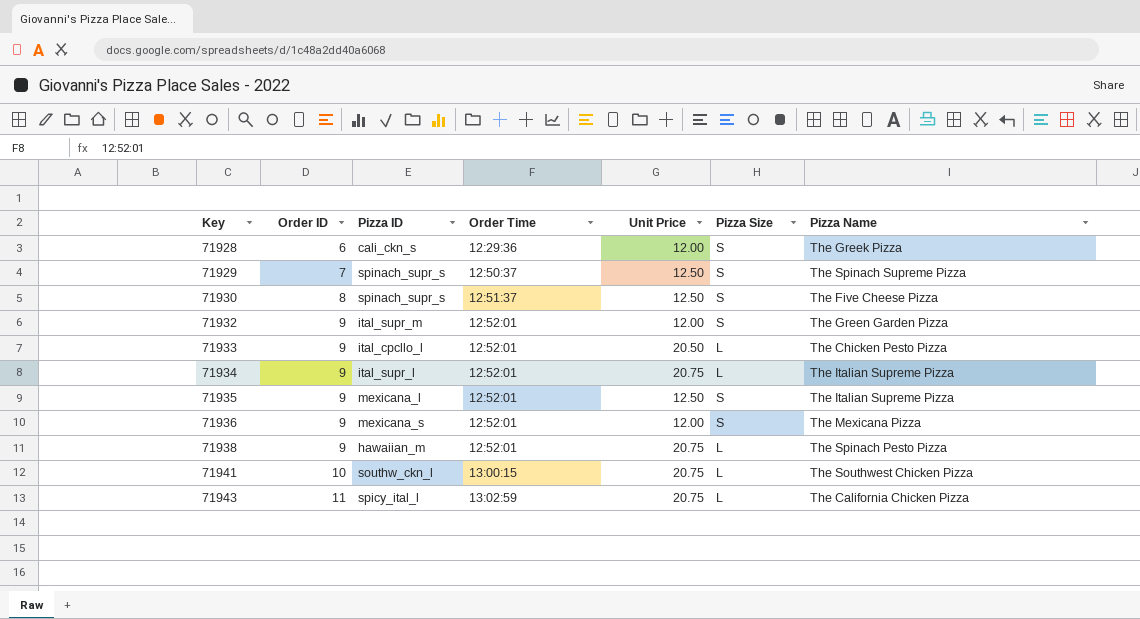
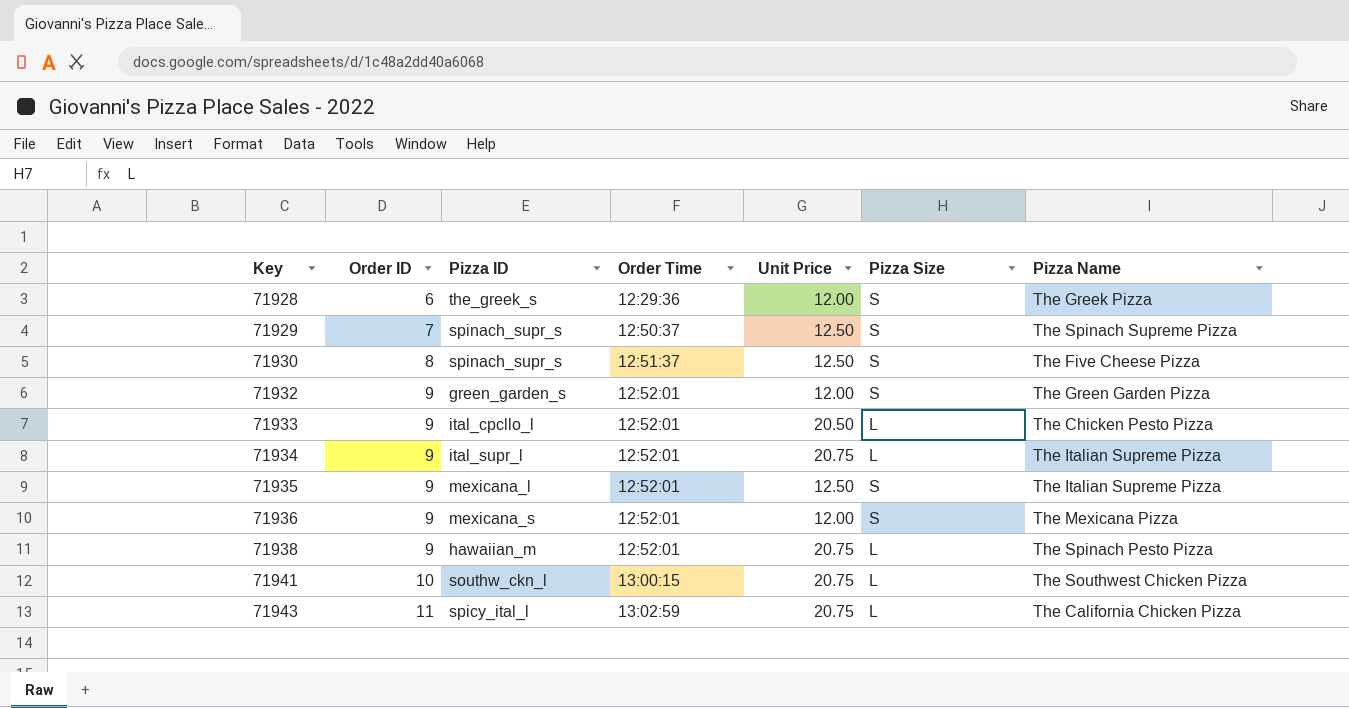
71928 | Pizza ID: cali_ckn_s -> the_greek_s
71932 | Pizza ID: ital_supr_m -> green_garden_s

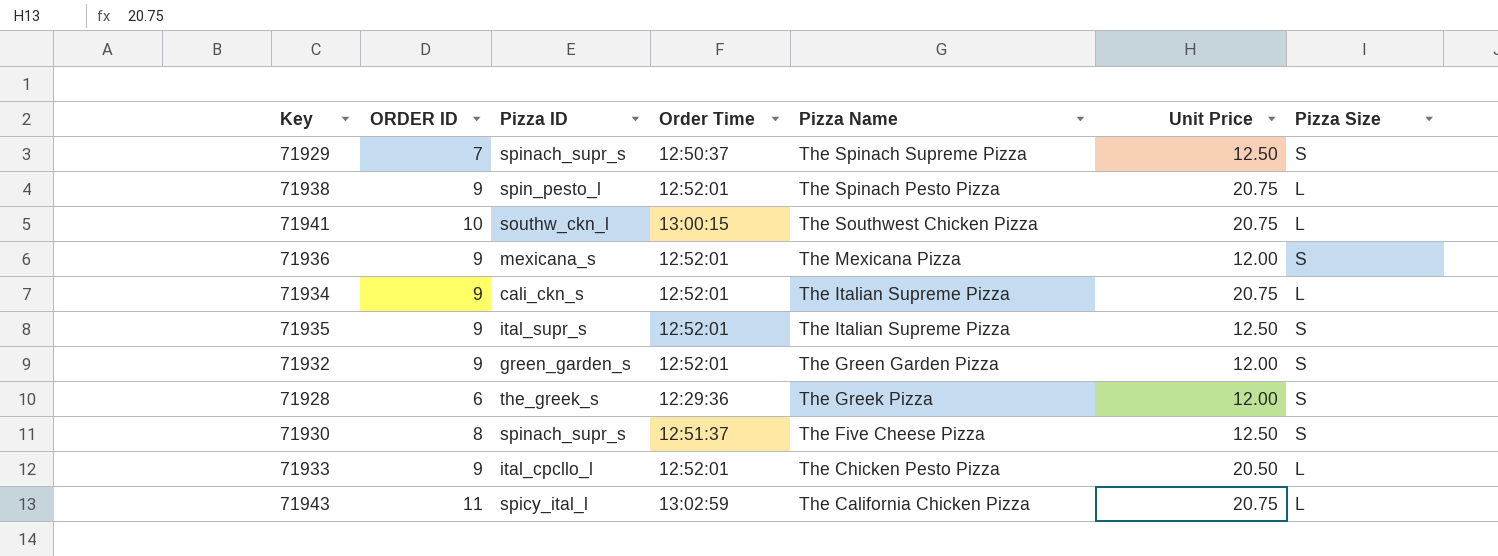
row order: Key ascending -> Pizza Name descending
column name: Order ID -> ORDER ID
column Pizza Name | position: 7 -> 5
71938 | Pizza ID: hawaiian_m -> spin_pesto_l
71934 | Pizza ID: ital_supr_l -> cali_ckn_s
71935 | Pizza ID: mexicana_l -> ital_supr_s

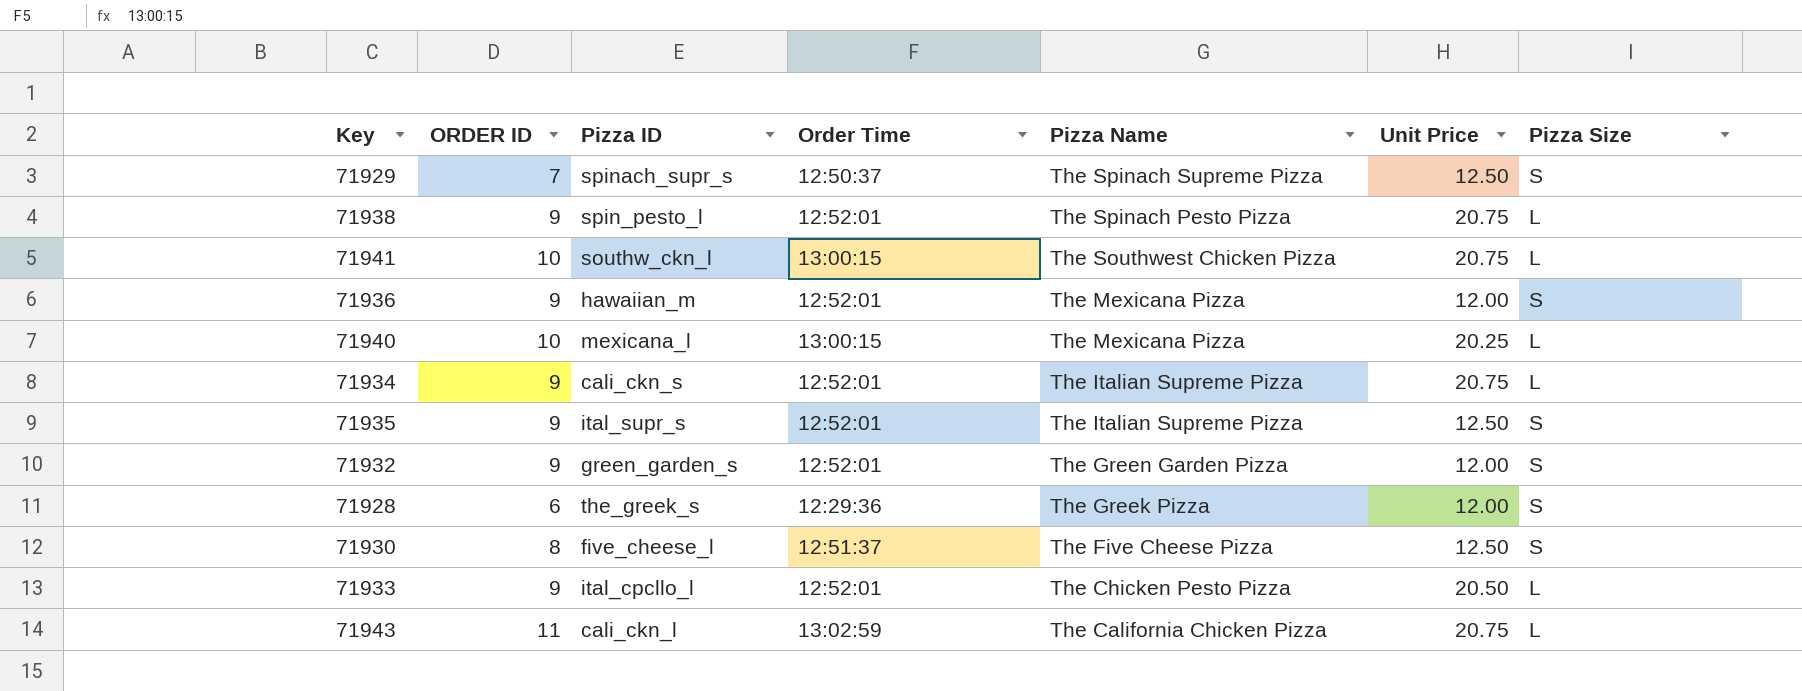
71936 | Pizza ID: mexicana_s -> hawaiian_m
row 71940: none -> 10 | mexicana_l | 13:00:15 | The Mexicana Pizza | 20.25 | L
71930 | Pizza ID: spinach_supr_s -> five_cheese_l
71943 | Pizza ID: spicy_ital_l -> cali_ckn_l

